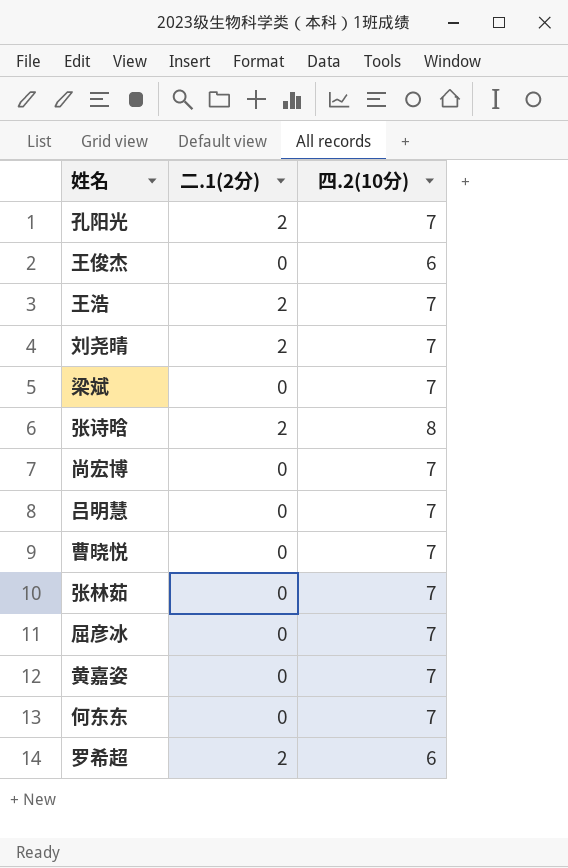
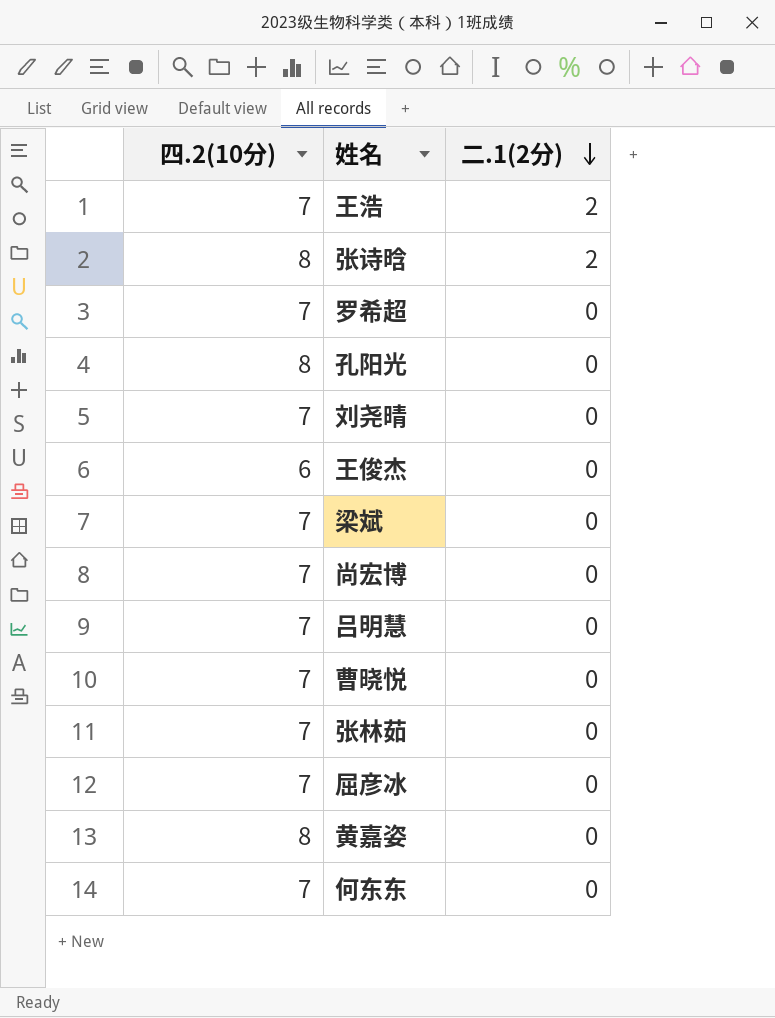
row order: none -> 二.1(2分) descending
column 四.2(10分) | position: 3 -> 1
罗希超 | 四.2(10分): 6 -> 7
罗希超 | 二.1(2分): 2 -> 0
孔阳光 | 四.2(10分): 7 -> 8
孔阳光 | 二.1(2分): 2 -> 0
刘尧晴 | 二.1(2分): 2 -> 0
黄嘉姿 | 四.2(10分): 7 -> 8

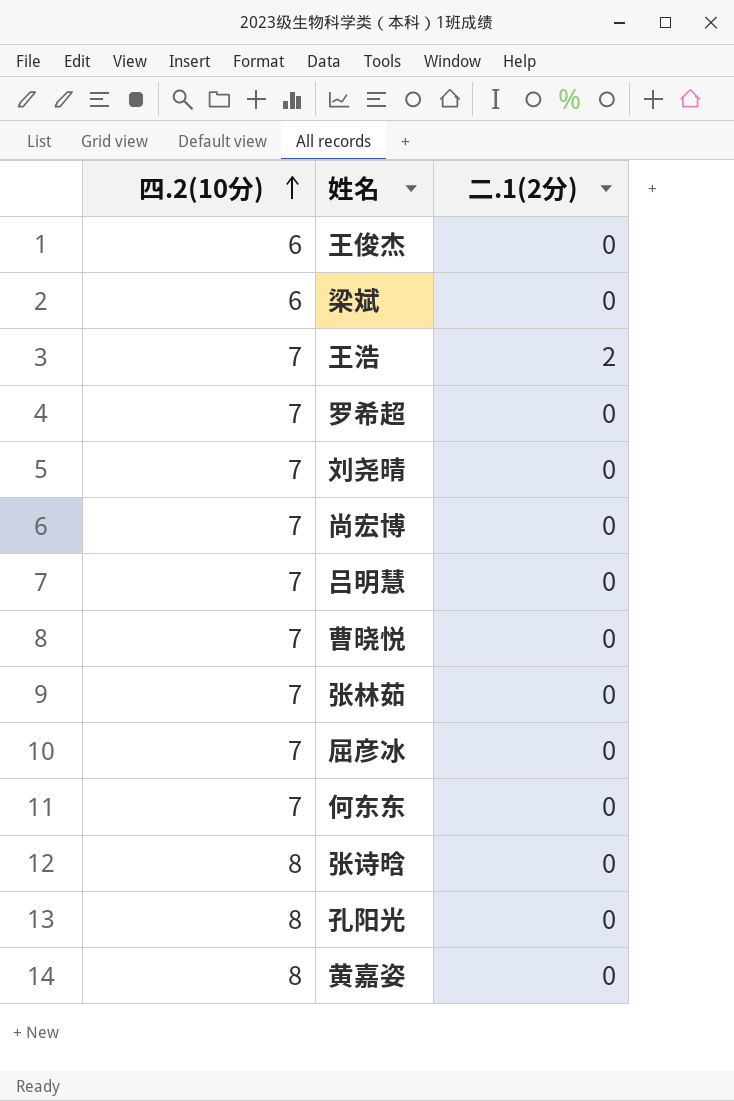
row order: 二.1(2分) descending -> 四.2(10分) ascending
梁斌 | 四.2(10分): 7 -> 6
张诗晗 | 二.1(2分): 2 -> 0

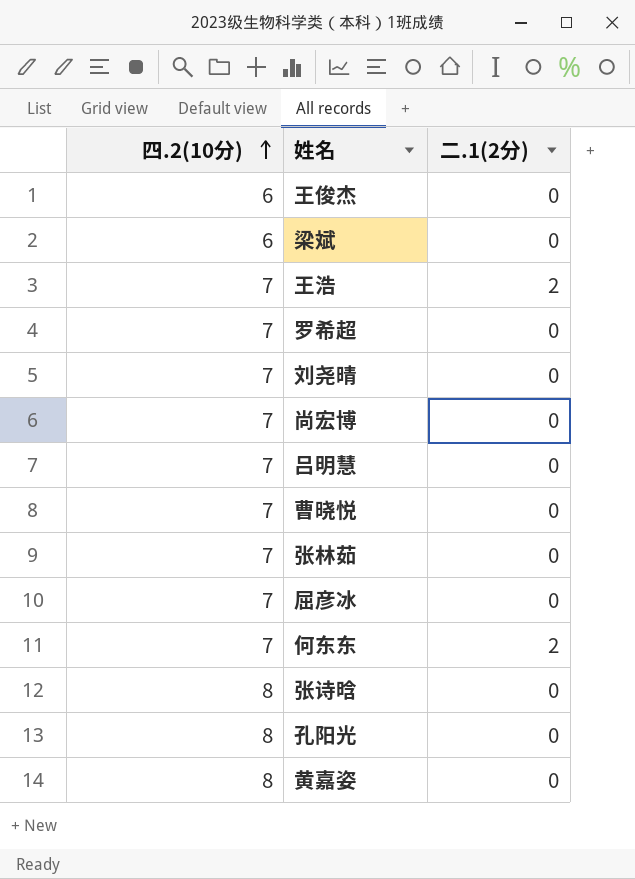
何东东 | 二.1(2分): 0 -> 2

